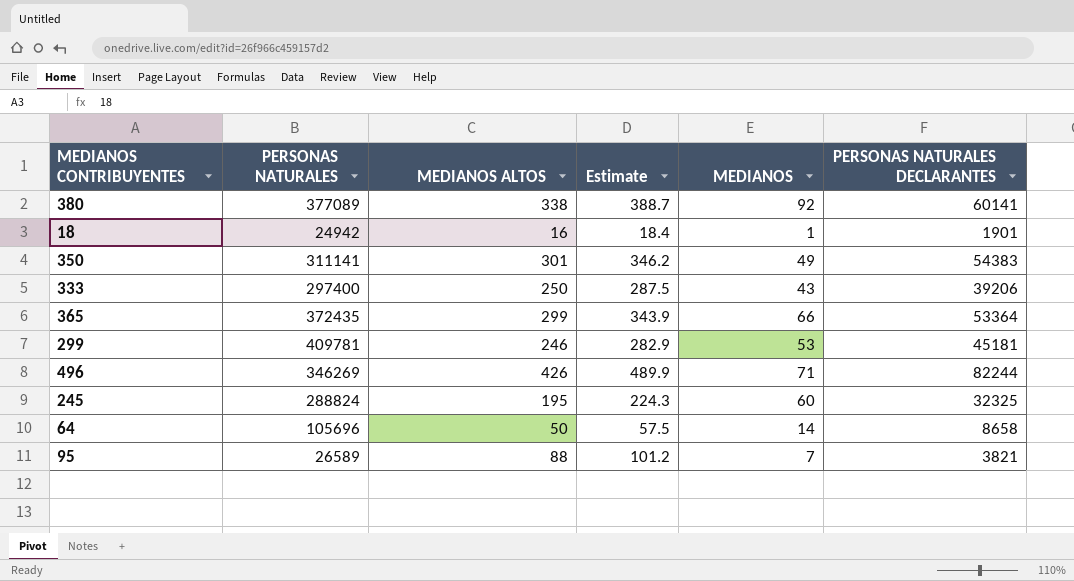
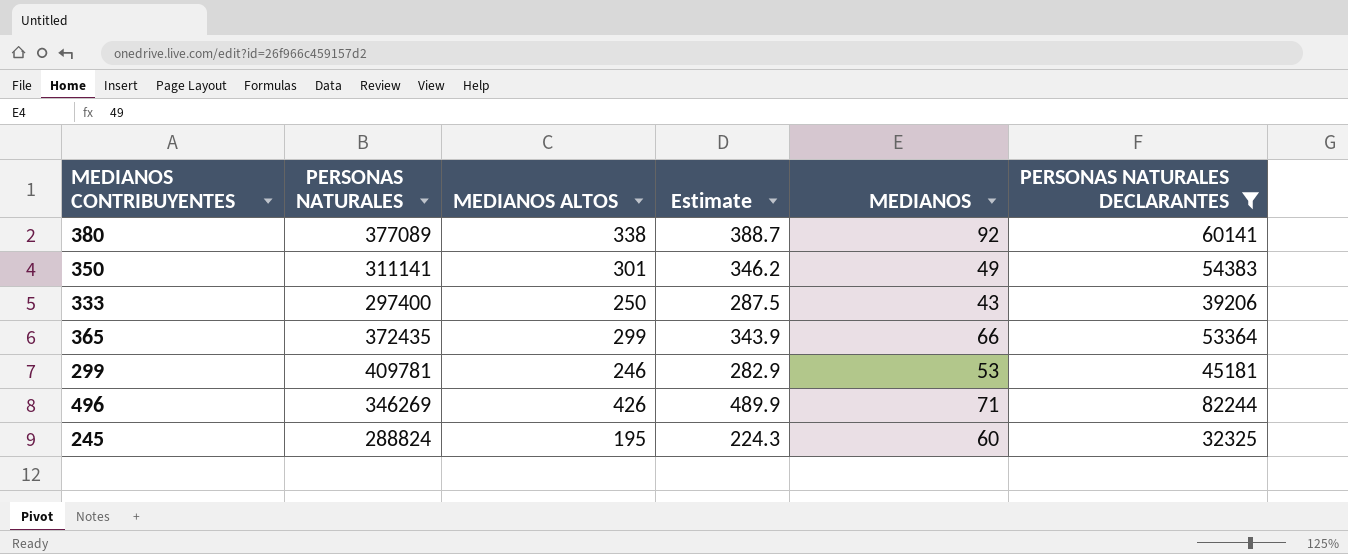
filter: none -> PERSONAS NATURALES DECLARANTES >= 32325

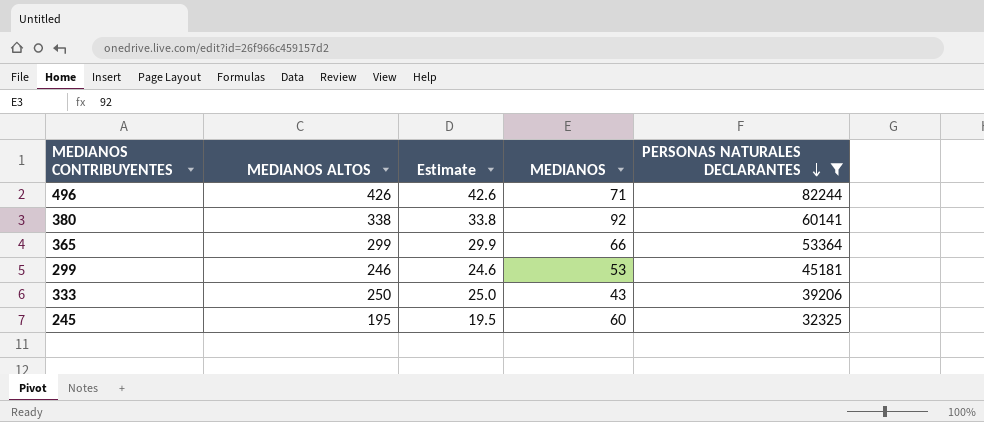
row order: none -> PERSONAS NATURALES DECLARANTES descending
column PERSONAS NATURALES | position: 2 -> none
column Estimate | formula: [MEDIANOS ALTOS] * 1.15 -> [MEDIANOS ALTOS] * 0.1
row 350: 311141 | 301 | 346.2 | 49 | 54383 -> none

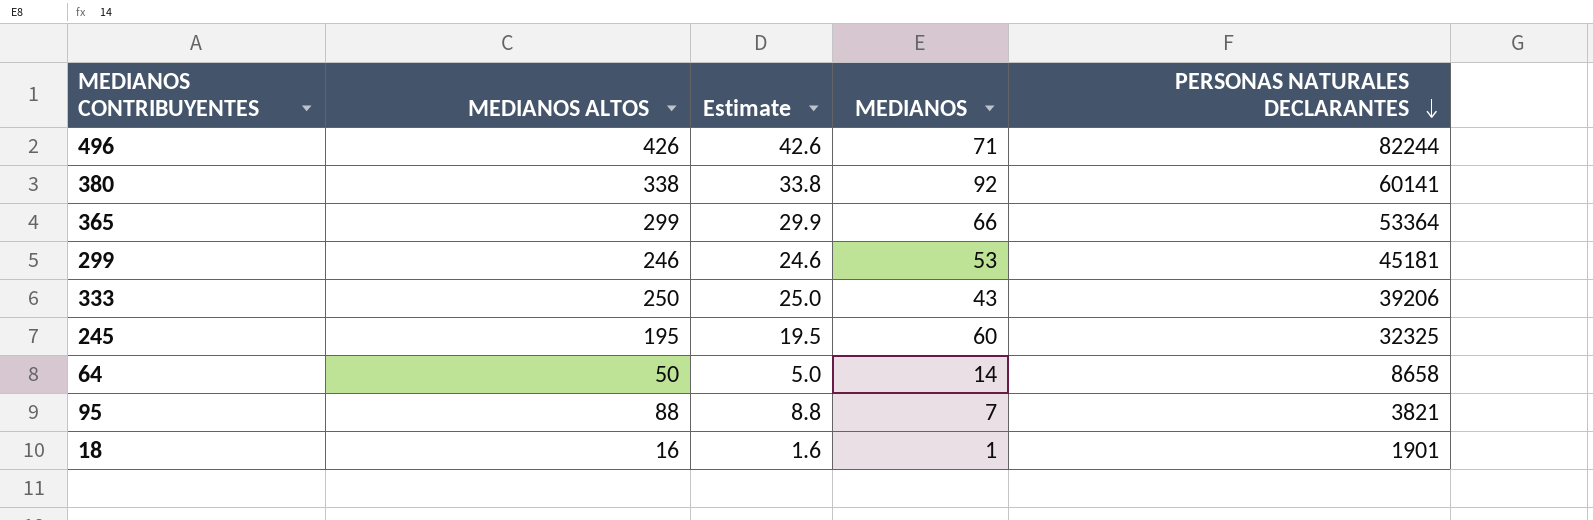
filter: PERSONAS NATURALES DECLARANTES >= 32325 -> none

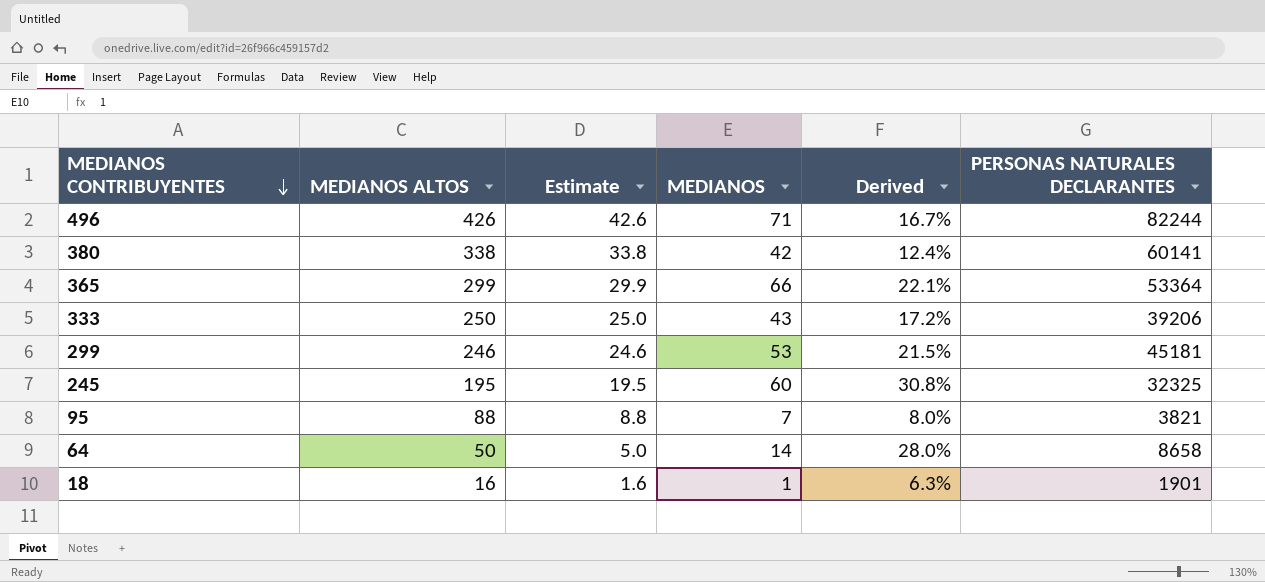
row order: PERSONAS NATURALES DECLARANTES descending -> MEDIANOS CONTRIBUYENTES descending
column Derived | formula: none -> [MEDIANOS] / [MEDIANOS ALTOS]
380 | MEDIANOS: 92 -> 42

